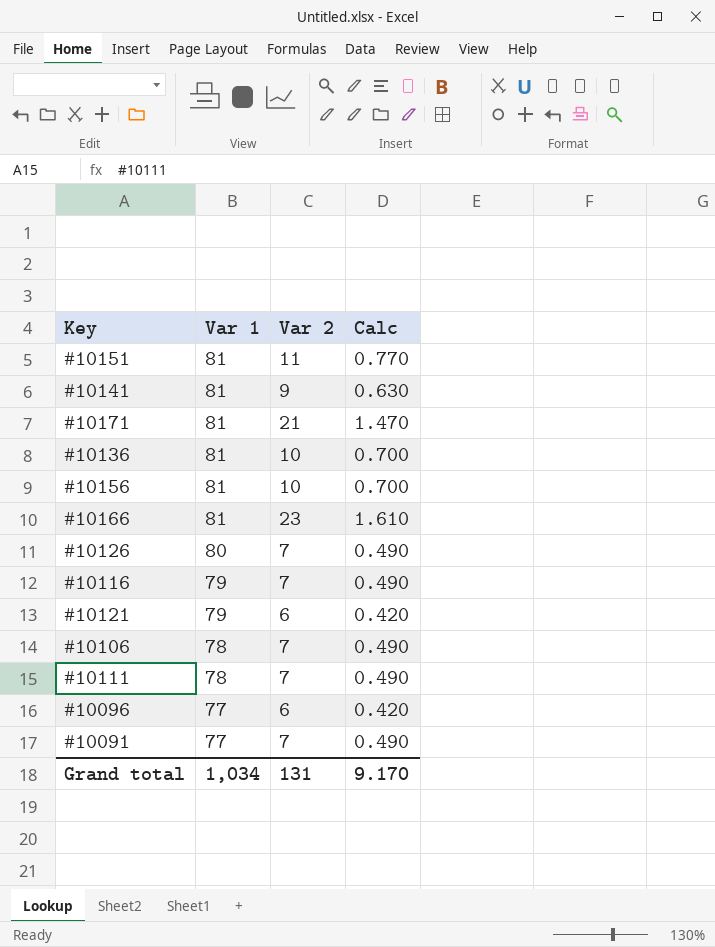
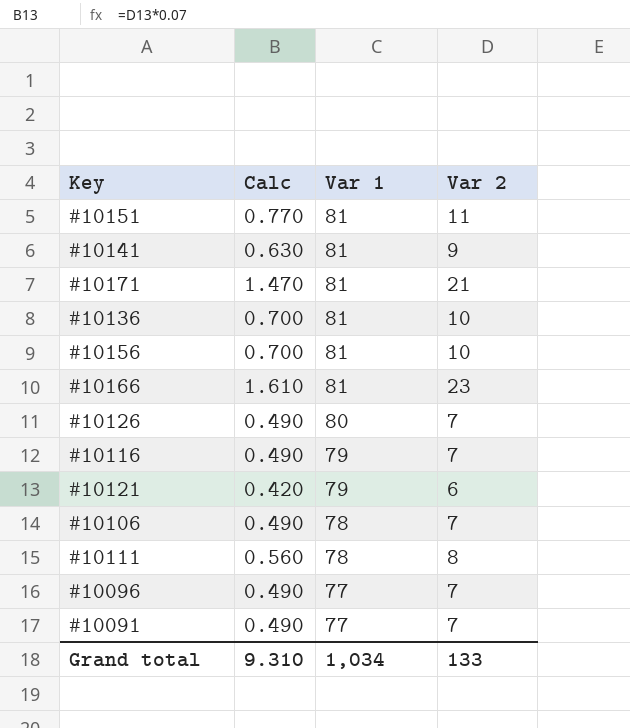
column Calc | position: 4 -> 2
#10111 | Calc: 0.490 -> 0.560
#10111 | Var 2: 7 -> 8
#10096 | Calc: 0.420 -> 0.490
#10096 | Var 2: 6 -> 7
Grand total | Calc: 9.170 -> 9.310
Grand total | Var 2: 131 -> 133

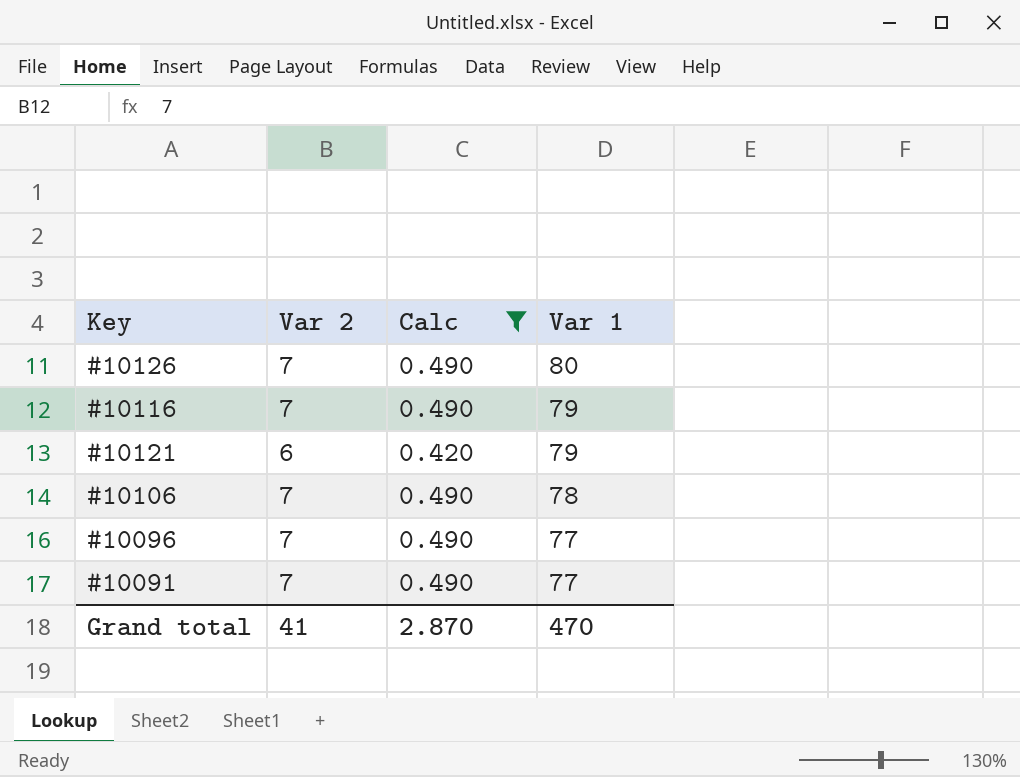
filter: none -> Calc <= 0.490
column Var 2 | position: 4 -> 2
Grand total | Var 2: 133 -> 41
Grand total | Calc: 9.310 -> 2.870
Grand total | Var 1: 1,034 -> 470

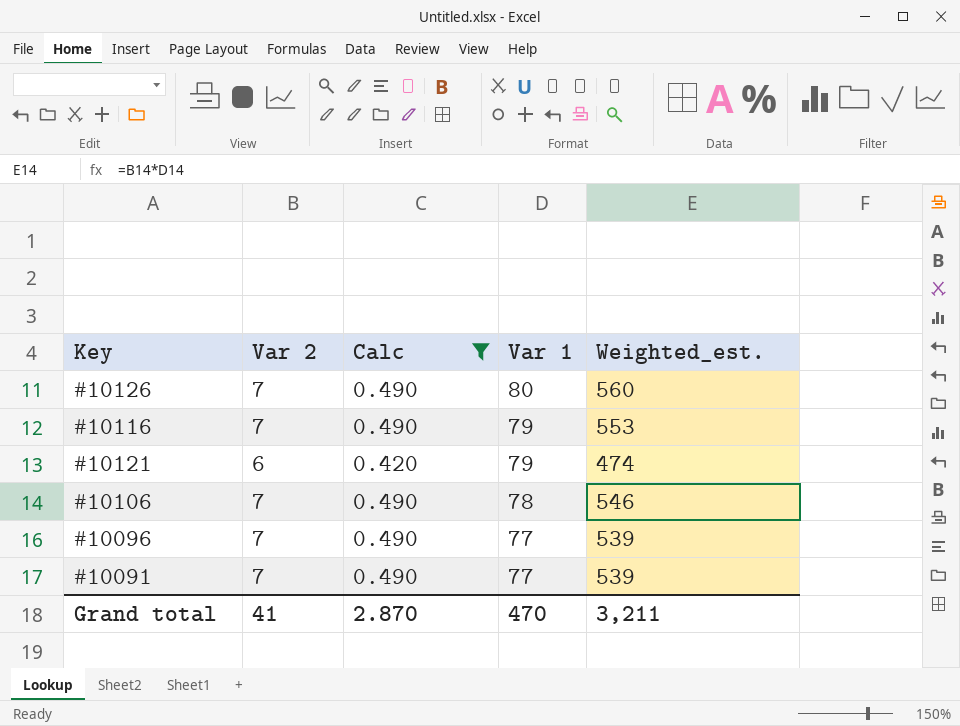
column Weighted_est. | formula: none -> [Var 2] * [Var 1]

